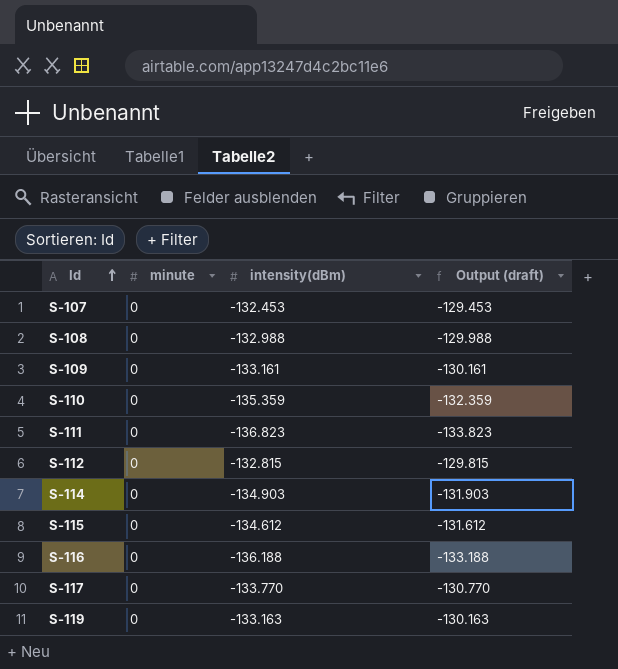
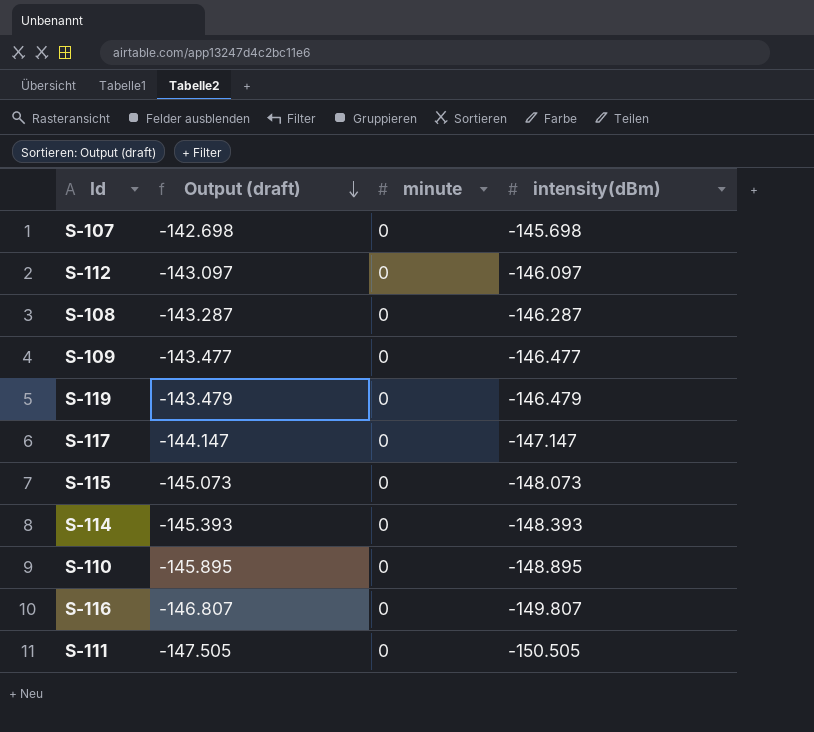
row order: Id ascending -> Output (draft) descending
column Output (draft) | position: 4 -> 2
S-107 | Output (draft): -129.453 -> -142.698
S-107 | intensity(dBm): -132.453 -> -145.698
S-112 | Output (draft): -129.815 -> -143.097
S-112 | intensity(dBm): -132.815 -> -146.097
S-108 | Output (draft): -129.988 -> -143.287
S-108 | intensity(dBm): -132.988 -> -146.287
S-109 | Output (draft): -130.161 -> -143.477
S-109 | intensity(dBm): -133.161 -> -146.477
S-119 | Output (draft): -130.163 -> -143.479
S-119 | intensity(dBm): -133.163 -> -146.479
S-117 | Output (draft): -130.770 -> -144.147
S-117 | intensity(dBm): -133.770 -> -147.147
S-115 | Output (draft): -131.612 -> -145.073
S-115 | intensity(dBm): -134.612 -> -148.073
S-114 | Output (draft): -131.903 -> -145.393
S-114 | intensity(dBm): -134.903 -> -148.393
S-110 | Output (draft): -132.359 -> -145.895
S-110 | intensity(dBm): -135.359 -> -148.895
S-116 | Output (draft): -133.188 -> -146.807
S-116 | intensity(dBm): -136.188 -> -149.807
S-111 | Output (draft): -133.823 -> -147.505
S-111 | intensity(dBm): -136.823 -> -150.505

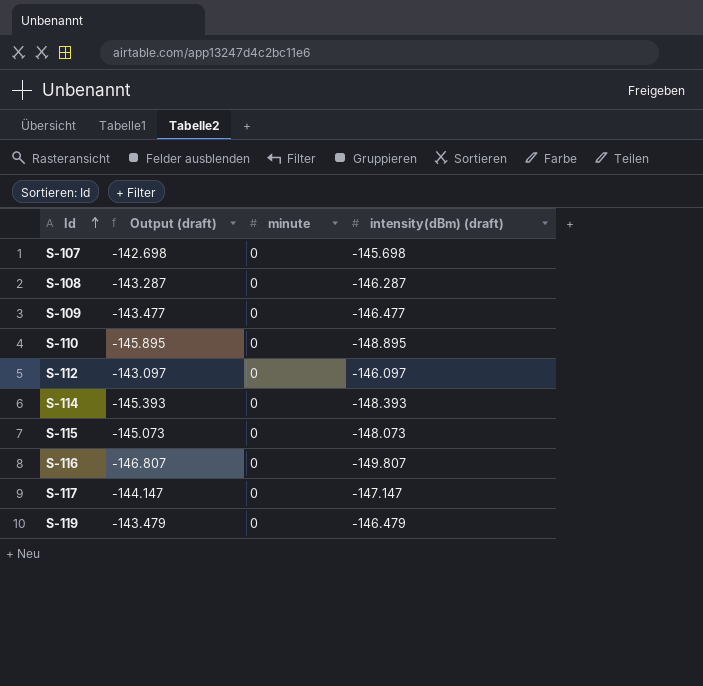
row order: Output (draft) descending -> Id ascending
column name: intensity(dBm) -> intensity(dBm) (draft)
row S-111: -147.505 | 0 | -150.505 -> none

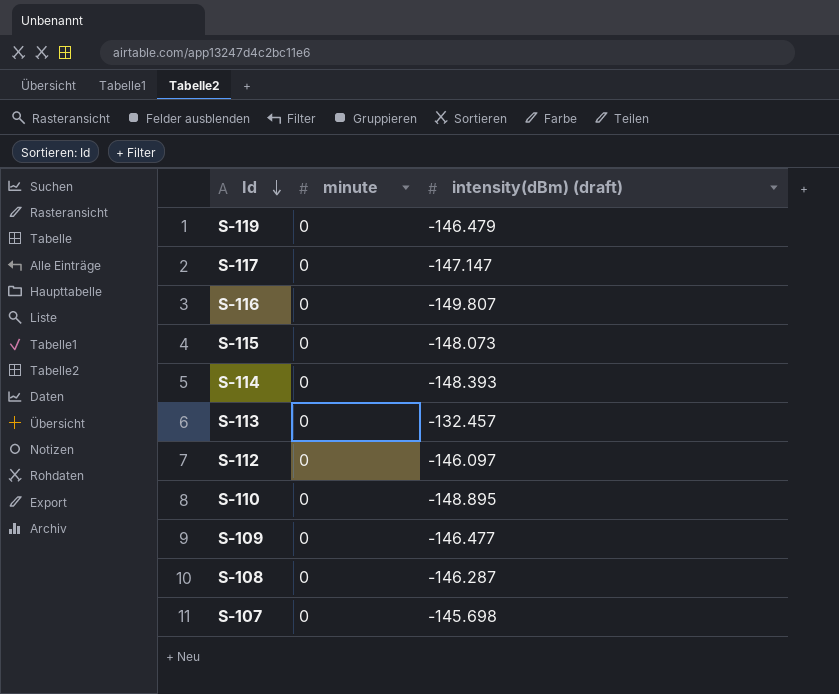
row order: Id ascending -> Id descending
column Output (draft) | formula: [intensity(dBm) (draft)] + 3 -> none
row S-113: none -> 0 | -132.457

